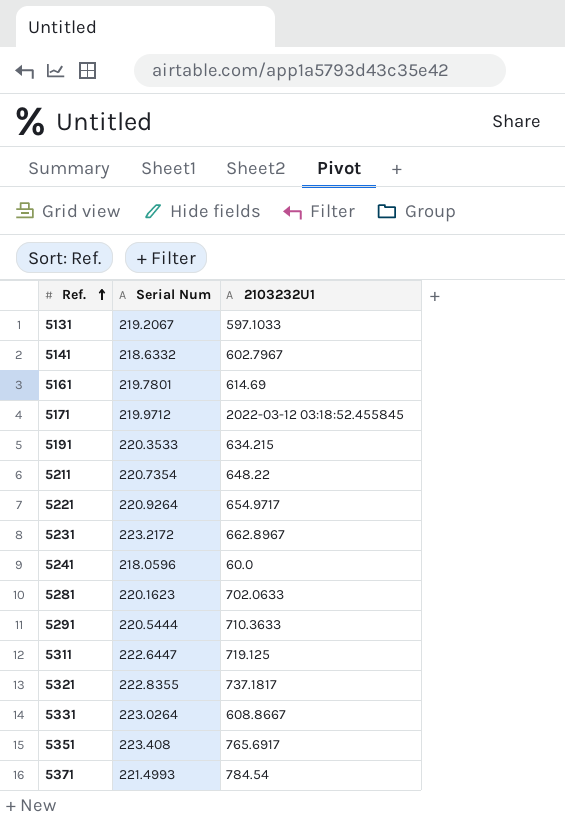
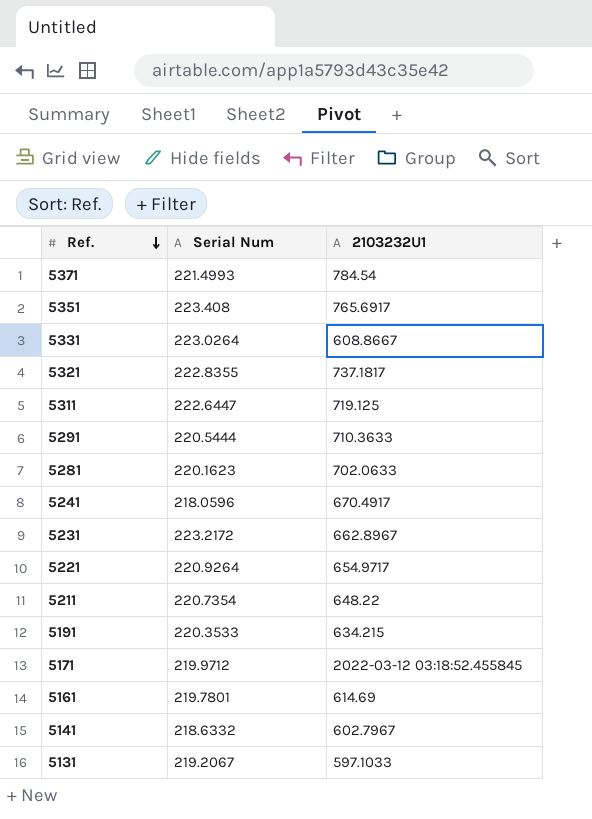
row order: Ref. ascending -> Ref. descending
5241 | 2103232U1: 60.0 -> 670.4917

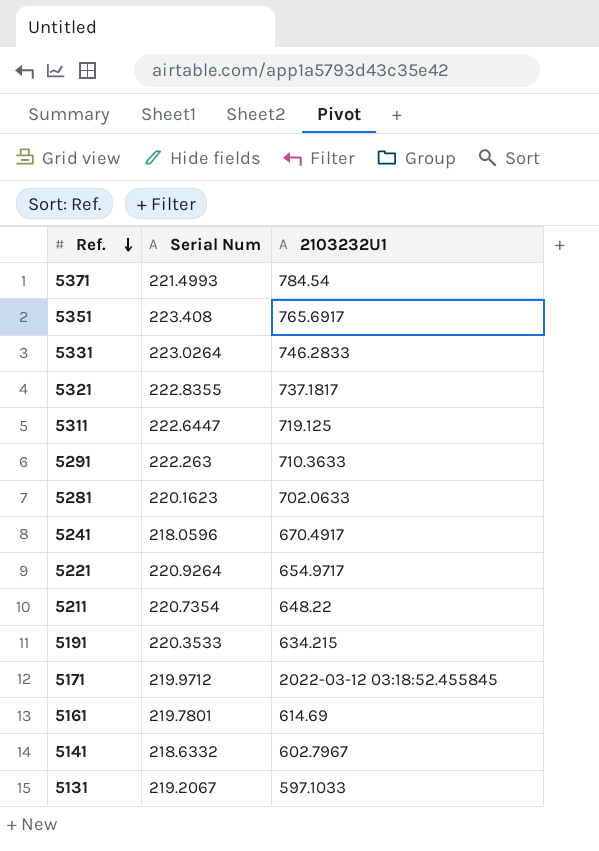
row 5231: 223.2172 | 662.8967 -> none
5331 | 2103232U1: 608.8667 -> 746.2833
5291 | Serial Num: 220.5444 -> 222.263

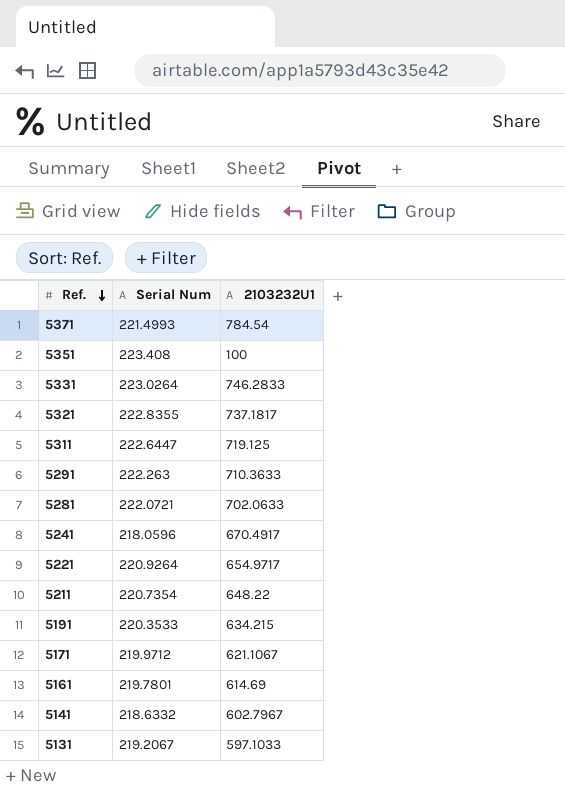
5351 | 2103232U1: 765.6917 -> 100
5281 | Serial Num: 220.1623 -> 222.0721
5171 | 2103232U1: 2022-03-12 03:18:52.455845 -> 621.1067

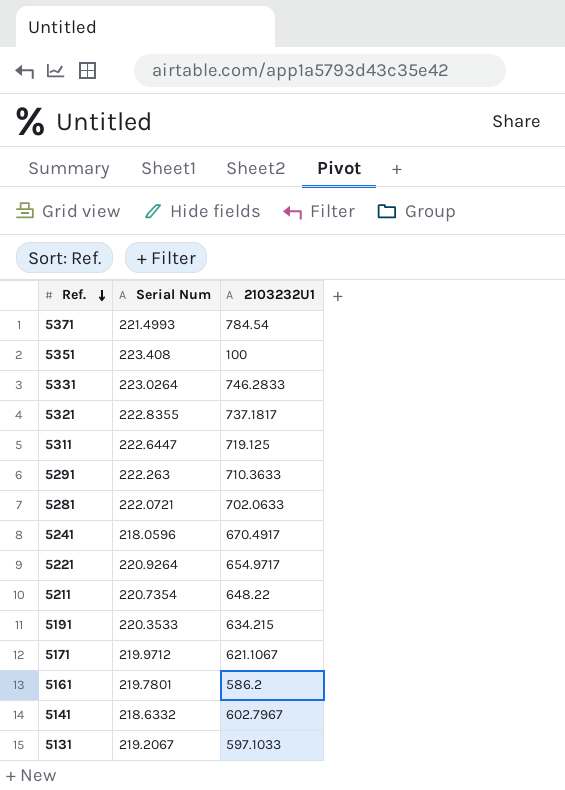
5161 | 2103232U1: 614.69 -> 586.2

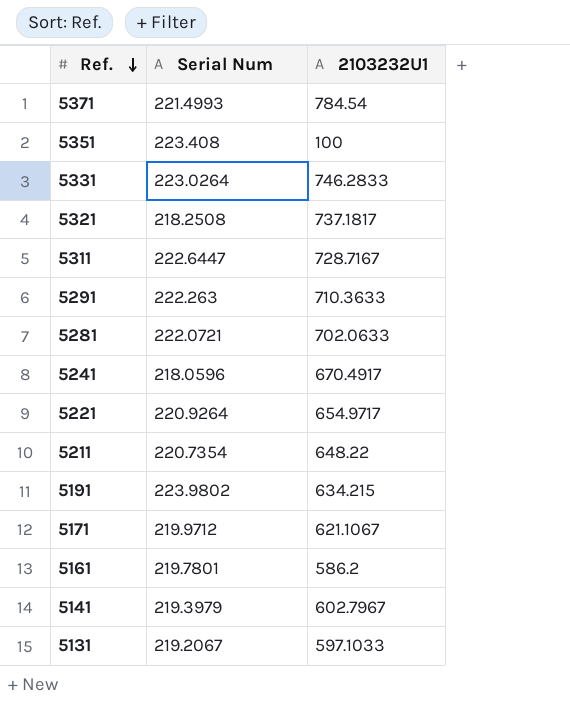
5321 | Serial Num: 222.8355 -> 218.2508
5311 | 2103232U1: 719.125 -> 728.7167
5191 | Serial Num: 220.3533 -> 223.9802
5141 | Serial Num: 218.6332 -> 219.3979

